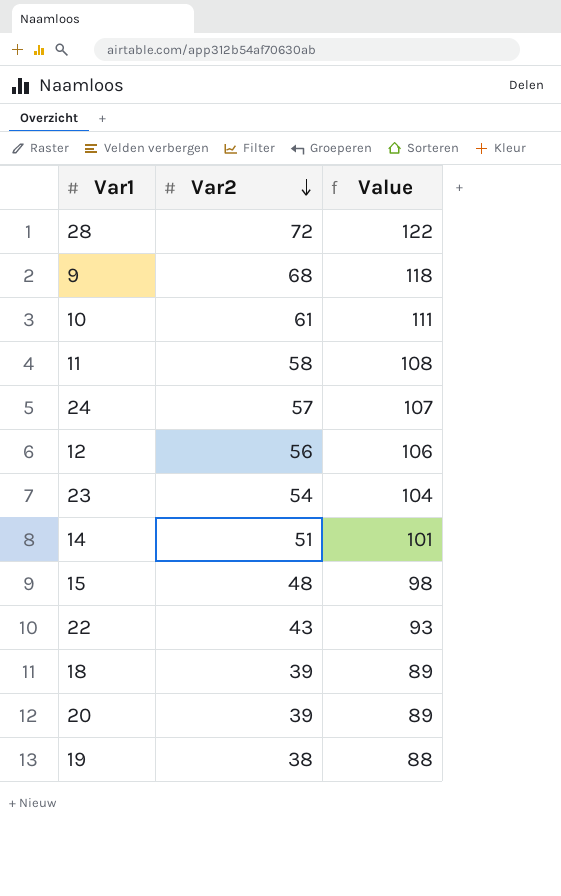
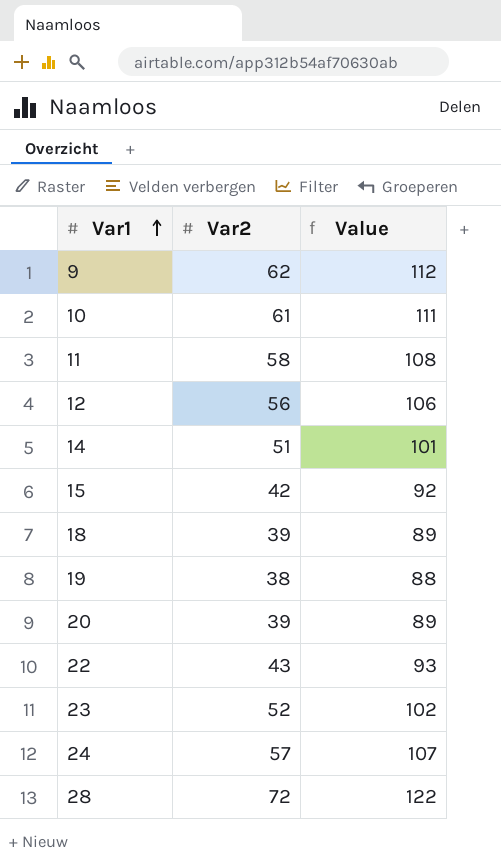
row order: Var2 descending -> Var1 ascending
9 | Var2: 68 -> 62
9 | Value: 118 -> 112
15 | Var2: 48 -> 42
15 | Value: 98 -> 92
23 | Var2: 54 -> 52
23 | Value: 104 -> 102

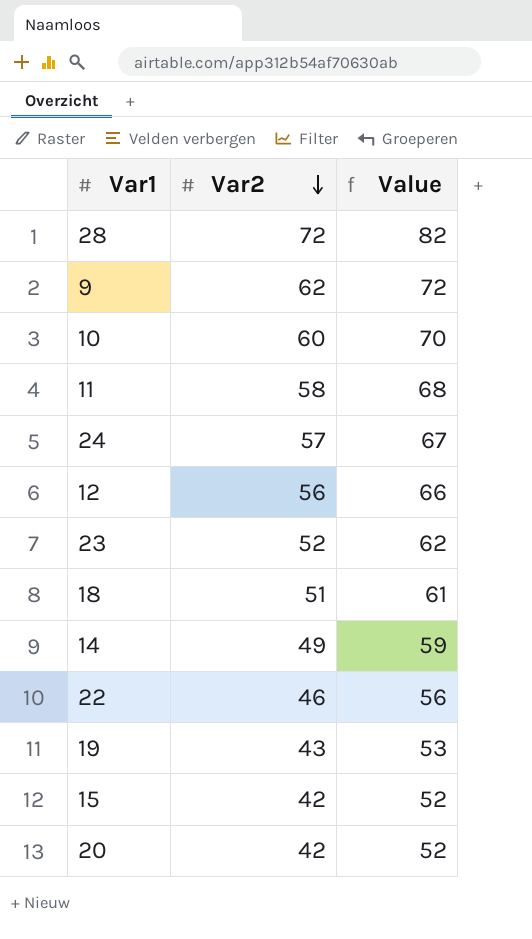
row order: Var1 ascending -> Var2 descending
column Value | formula: [Var2] + 50 -> [Var2] + 10
10 | Var2: 61 -> 60
18 | Var2: 39 -> 51
14 | Var2: 51 -> 49
22 | Var2: 43 -> 46
19 | Var2: 38 -> 43
20 | Var2: 39 -> 42

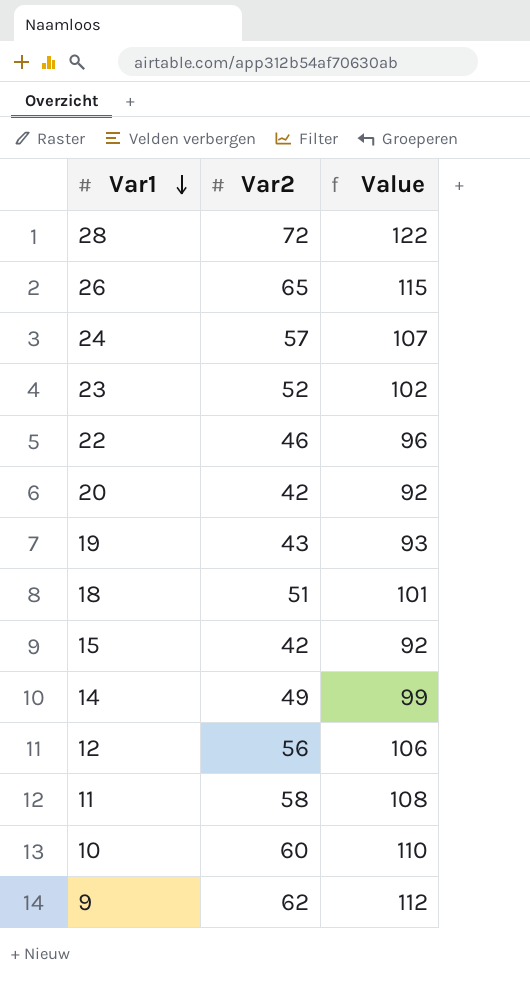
row order: Var2 descending -> Var1 descending
column Value | formula: [Var2] + 10 -> [Var2] + 50
row 26: none -> 65 | 115

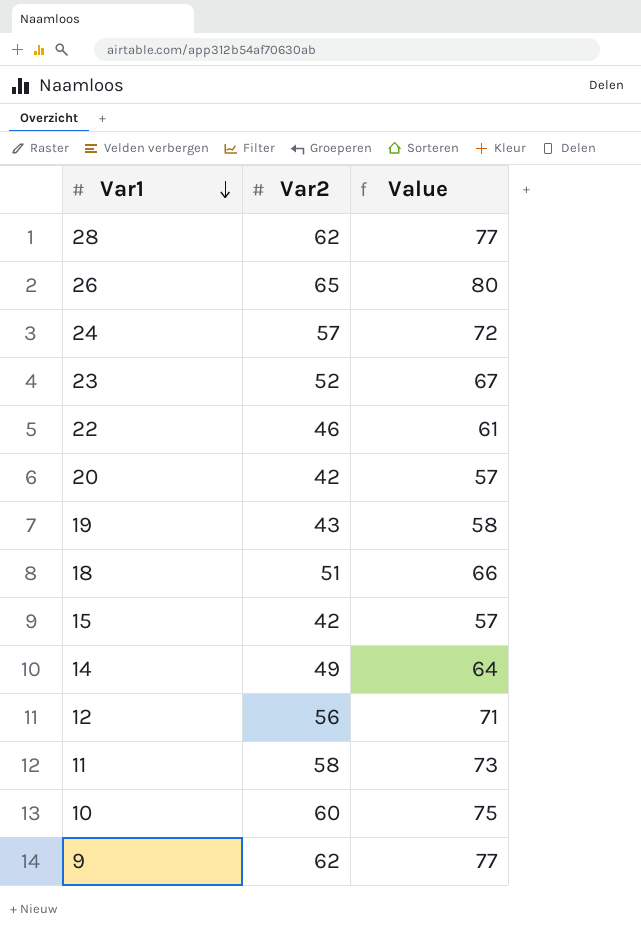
column Value | formula: [Var2] + 50 -> [Var2] + 15
28 | Var2: 72 -> 62

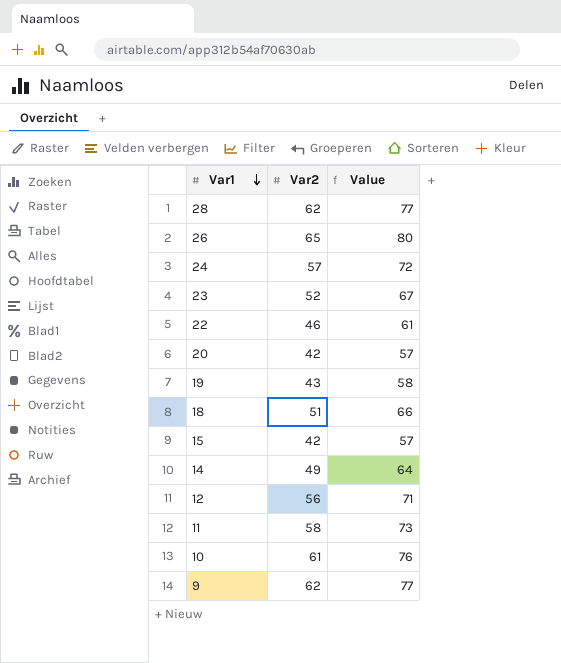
10 | Var2: 60 -> 61
10 | Value: 75 -> 76

